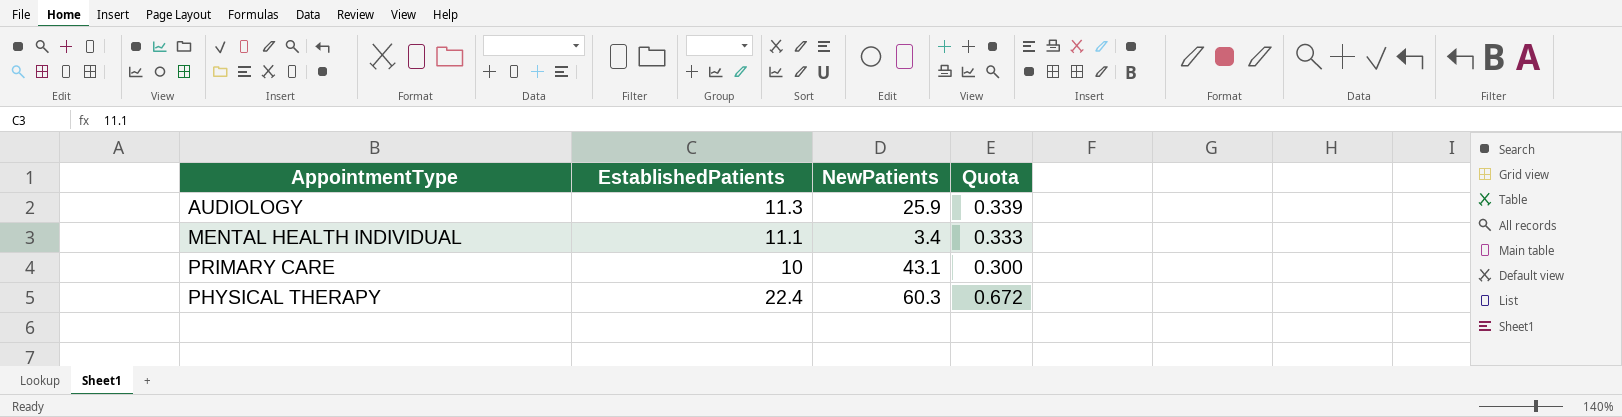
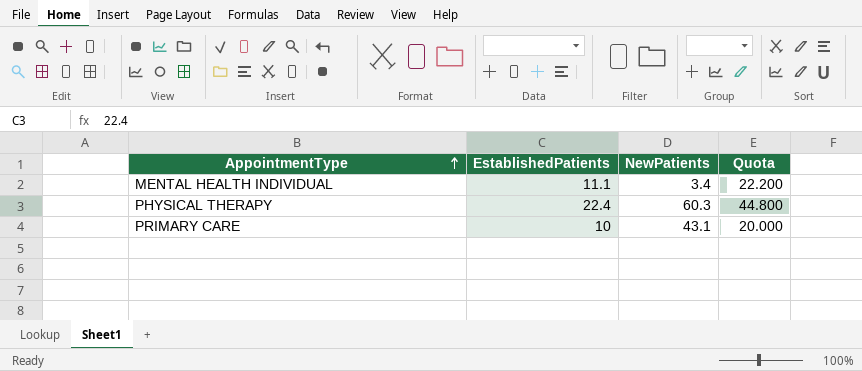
row order: none -> AppointmentType ascending
column Quota | formula: [EstablishedPatients] * 0.03 -> [EstablishedPatients] * 2
row AUDIOLOGY: 11.3 | 25.9 | 0.339 -> none

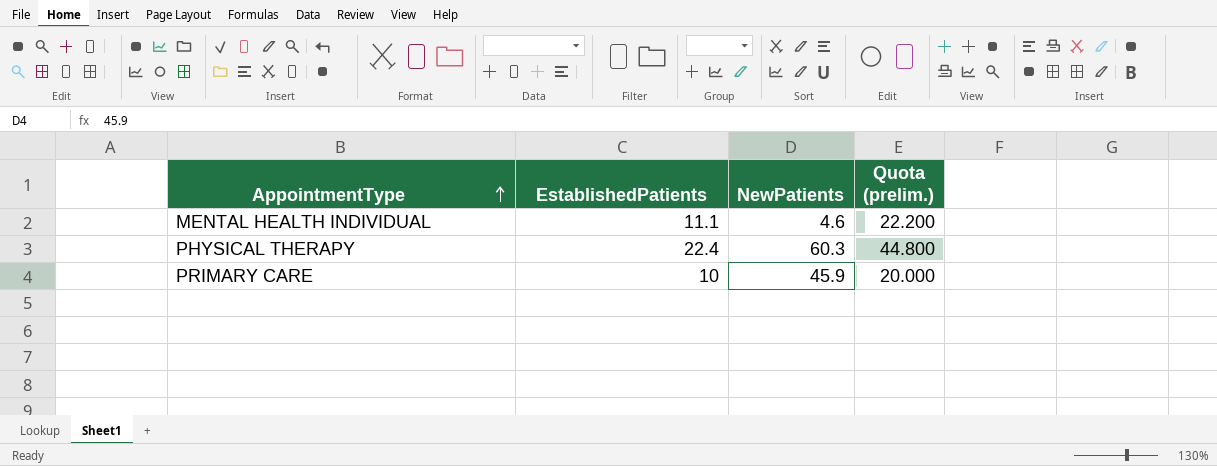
column name: Quota -> Quota (prelim.)
MENTAL HEALTH INDIVIDUAL | NewPatients: 3.4 -> 4.6
PRIMARY CARE | NewPatients: 43.1 -> 45.9

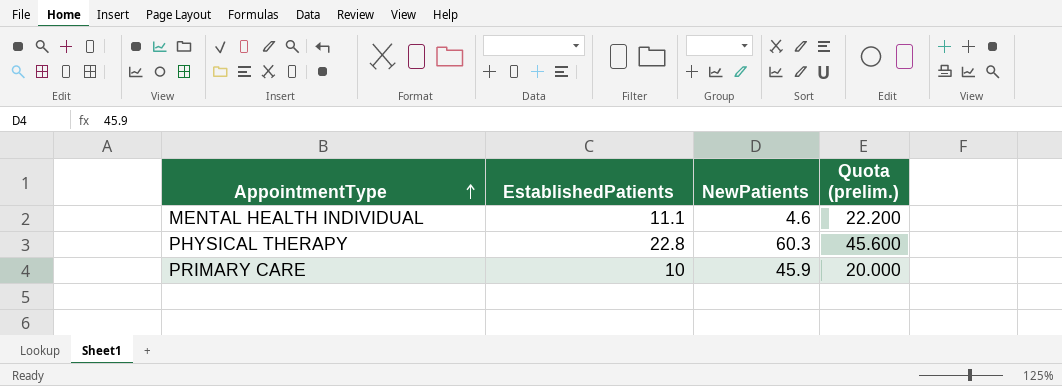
PHYSICAL THERAPY | EstablishedPatients: 22.4 -> 22.8
PHYSICAL THERAPY | Quota (prelim.): 44.800 -> 45.600

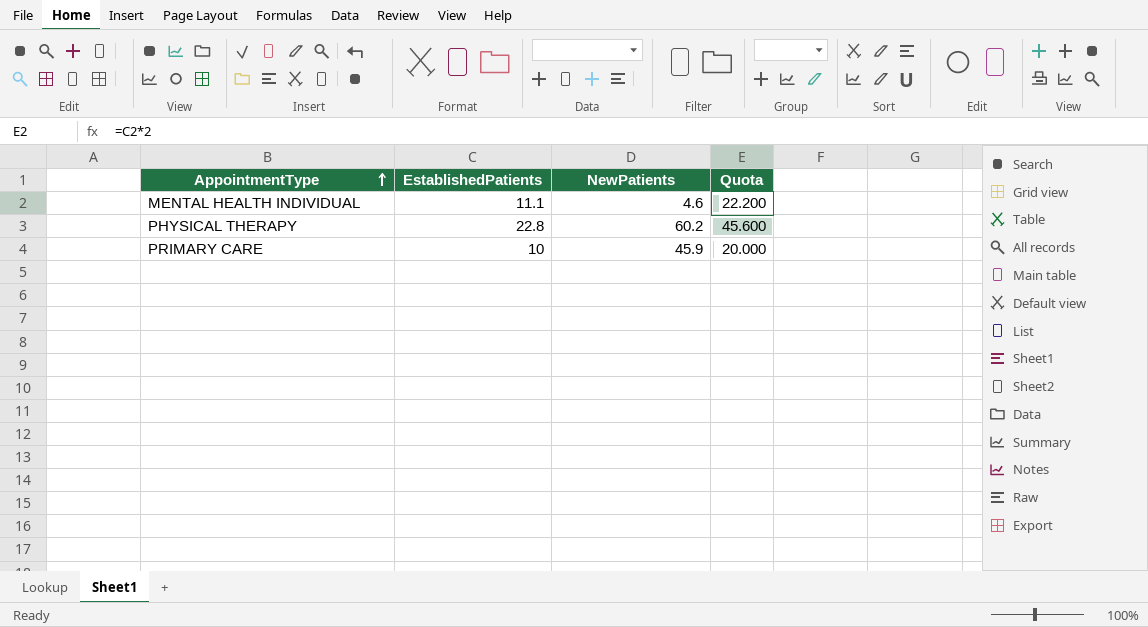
column name: Quota (prelim.) -> Quota
PHYSICAL THERAPY | NewPatients: 60.3 -> 60.2

